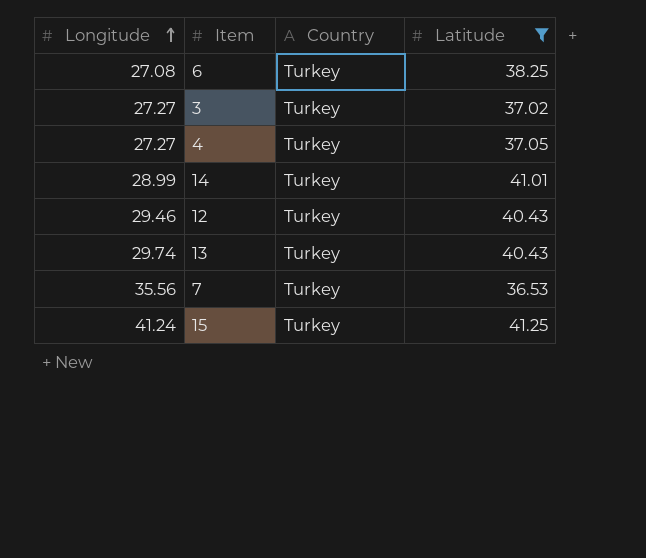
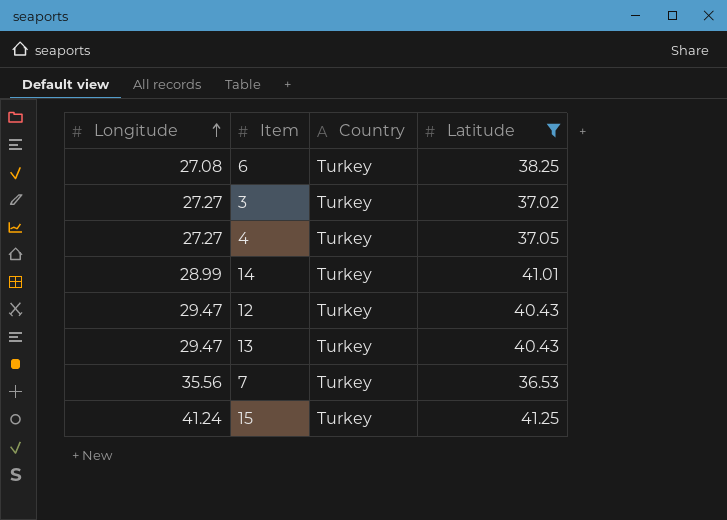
12 | Longitude: 29.46 -> 29.47
13 | Longitude: 29.74 -> 29.47

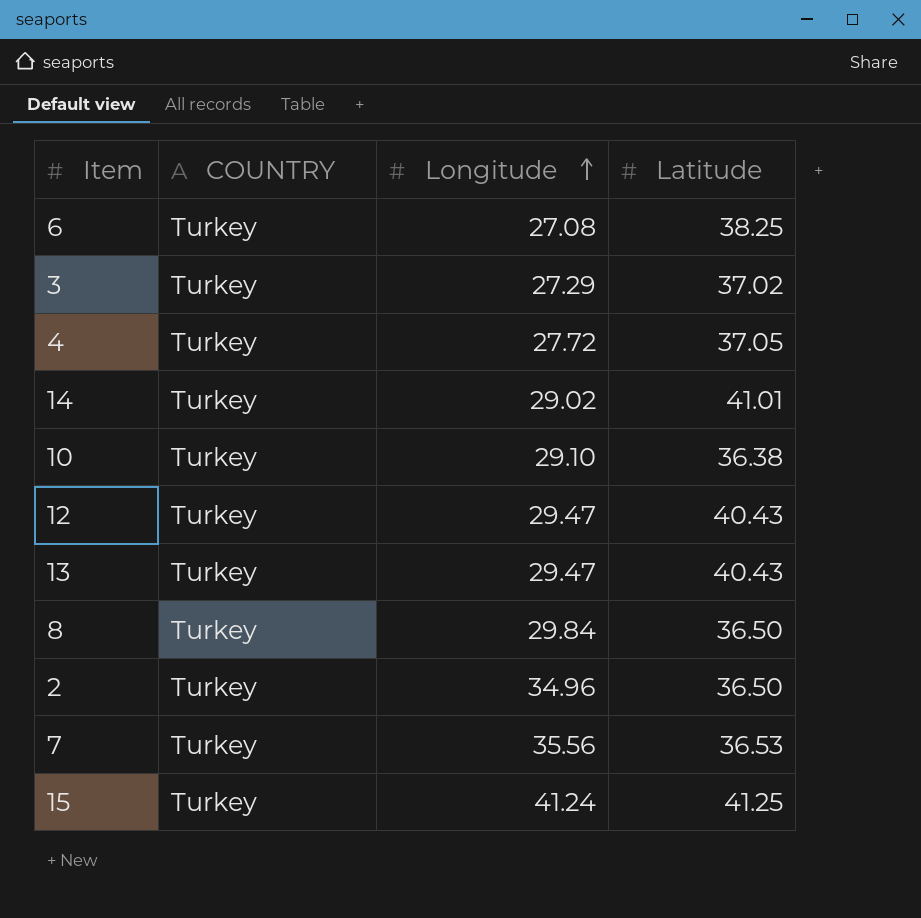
filter: Latitude >= 36.53 -> none
column name: Country -> COUNTRY
column Longitude | position: 1 -> 3
3 | Longitude: 27.27 -> 27.29
4 | Longitude: 27.27 -> 27.72
14 | Longitude: 28.99 -> 29.02

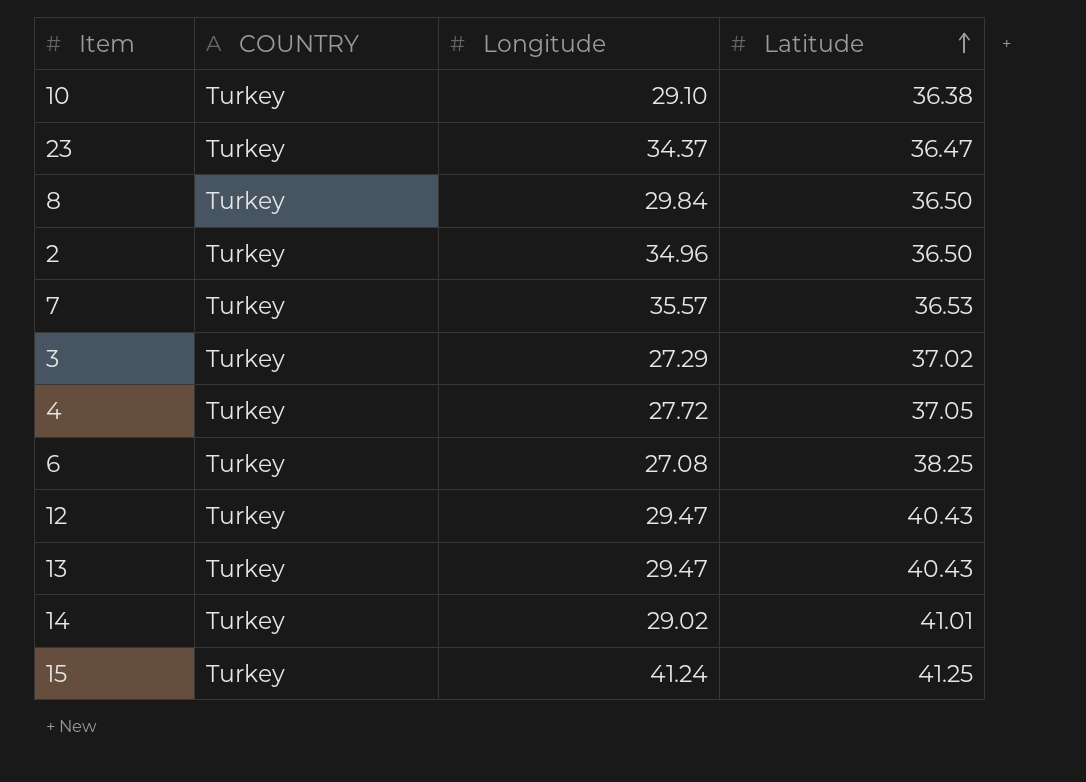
row order: Longitude ascending -> Latitude ascending
row 23: none -> Turkey | 34.37 | 36.47
7 | Longitude: 35.56 -> 35.57

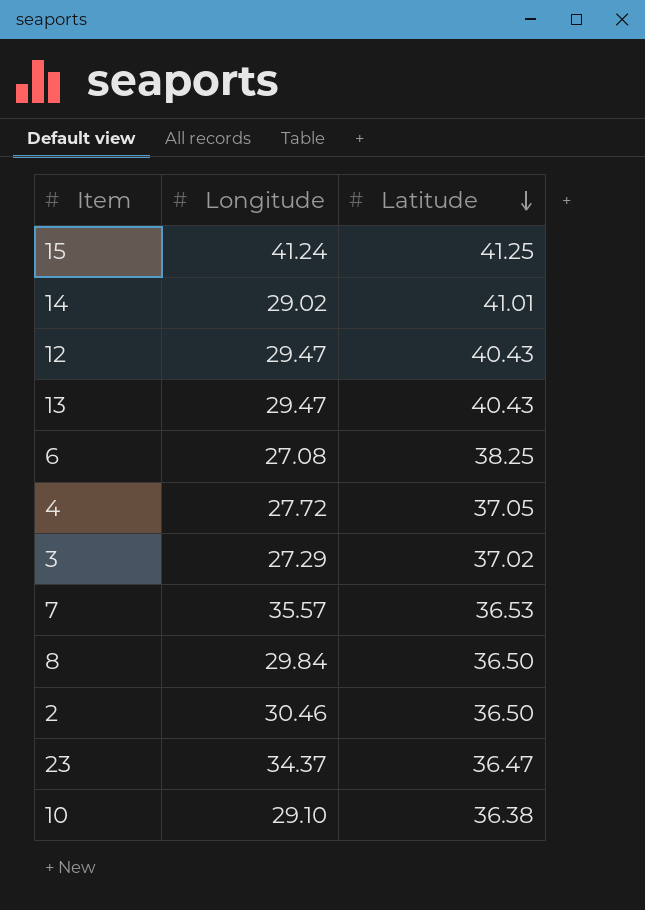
row order: Latitude ascending -> Latitude descending
column COUNTRY | position: 2 -> none
2 | Longitude: 34.96 -> 30.46

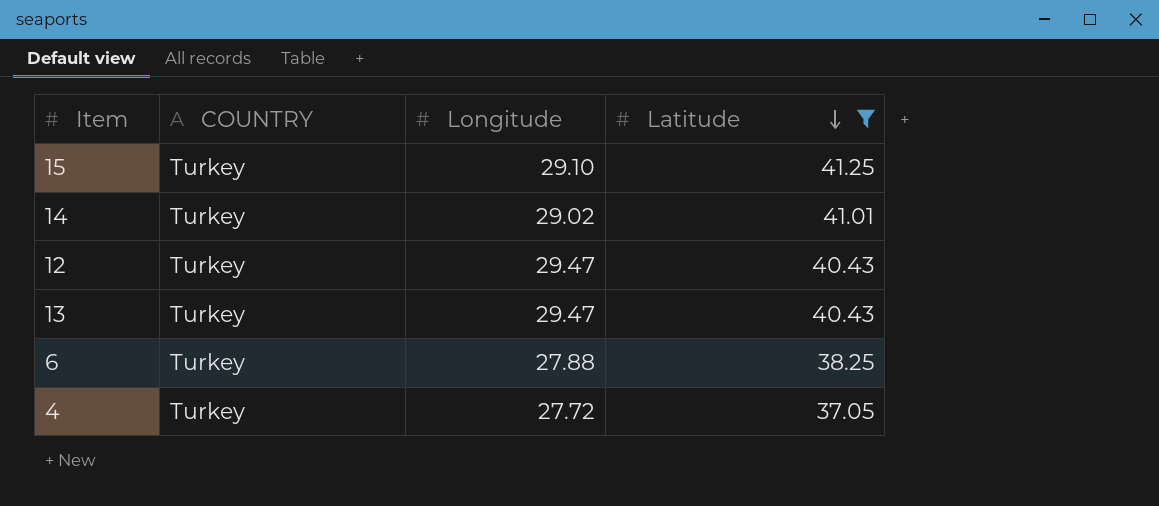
filter: none -> Latitude >= 37.05
column COUNTRY | position: none -> 2
15 | Longitude: 41.24 -> 29.10
6 | Longitude: 27.08 -> 27.88

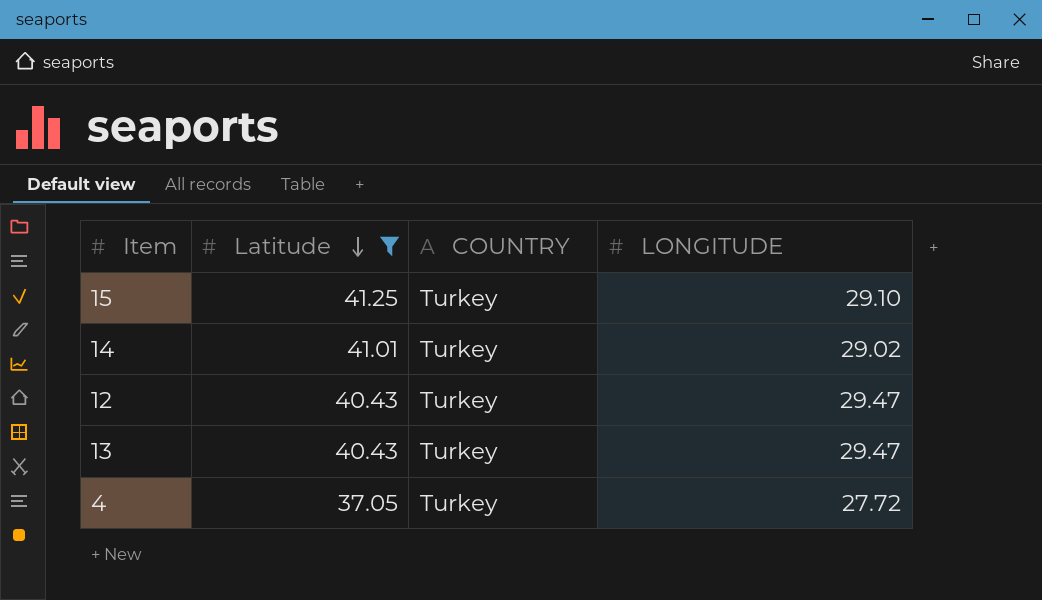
column Latitude | position: 4 -> 2
column name: Longitude -> LONGITUDE
row 6: Turkey | 27.88 | 38.25 -> none

